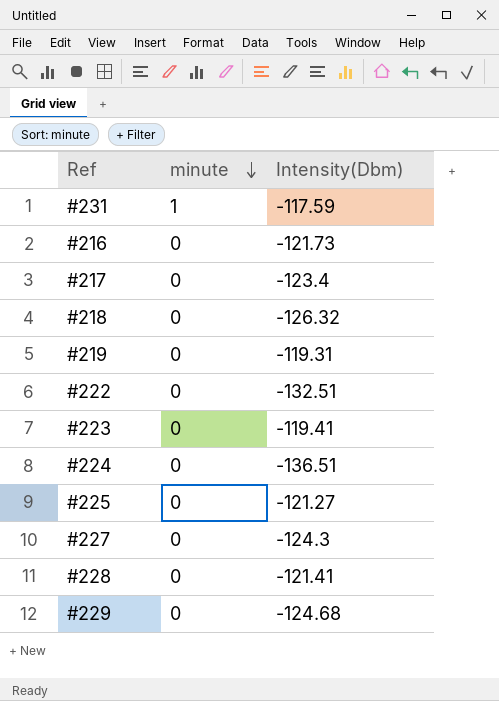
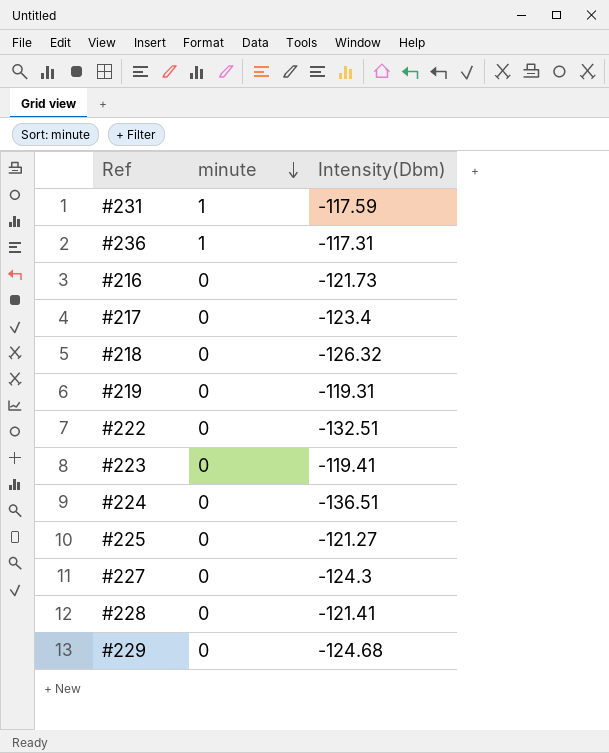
row #236: none -> 1 | -117.31

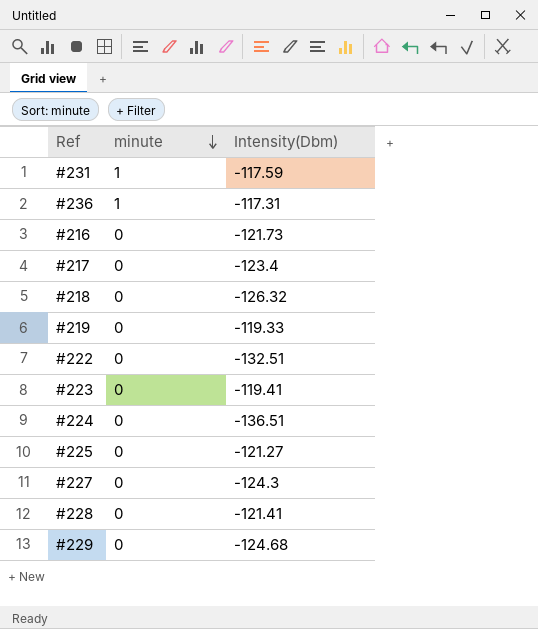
#219 | Intensity(Dbm): -119.31 -> -119.33

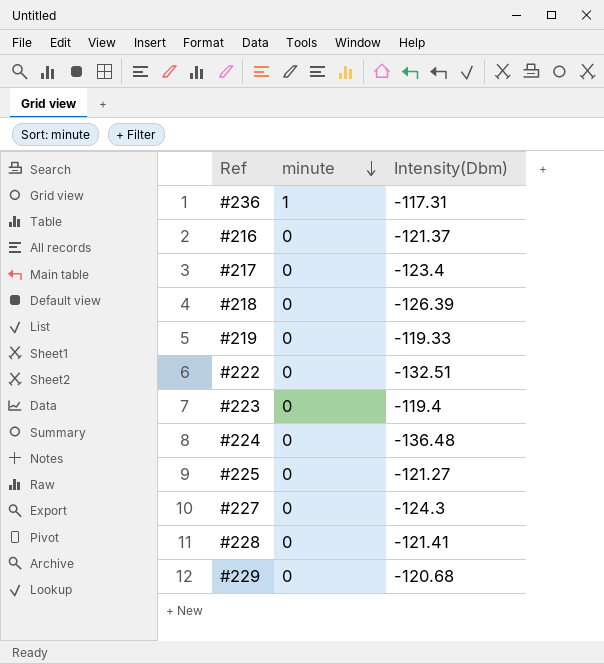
row #231: 1 | -117.59 -> none
#216 | Intensity(Dbm): -121.73 -> -121.37
#218 | Intensity(Dbm): -126.32 -> -126.39
#223 | Intensity(Dbm): -119.41 -> -119.4
#224 | Intensity(Dbm): -136.51 -> -136.48
#229 | Intensity(Dbm): -124.68 -> -120.68

